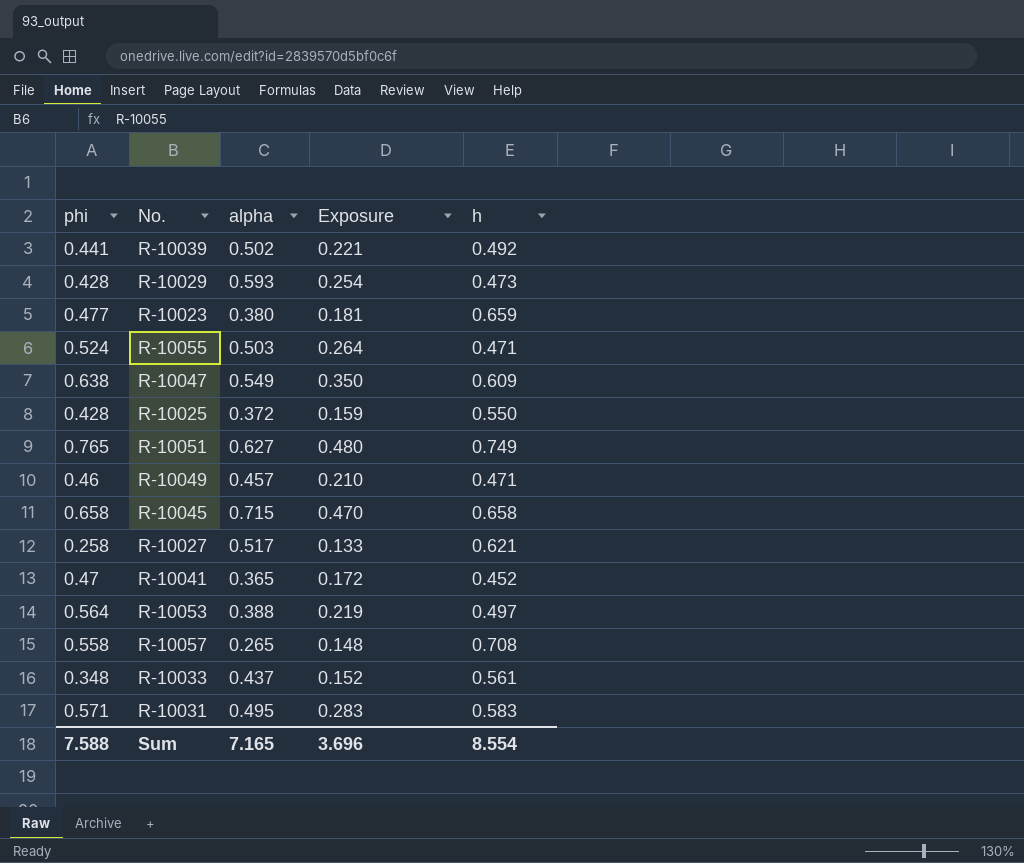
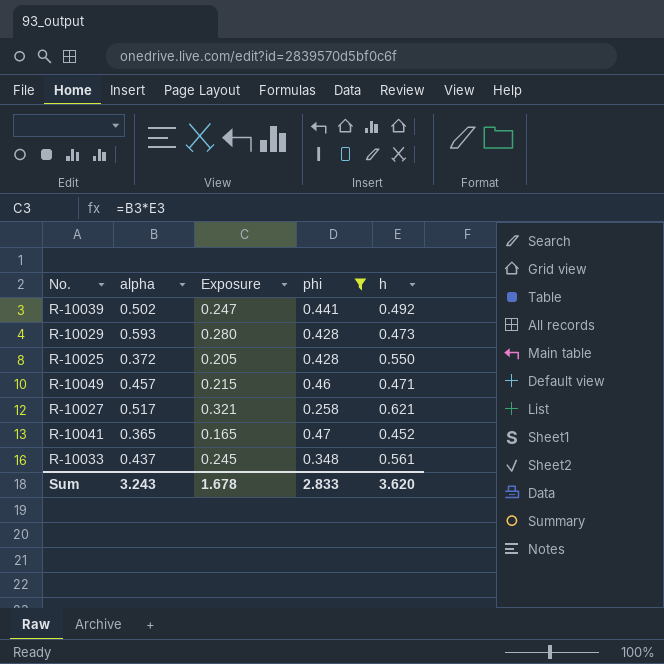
filter: none -> phi <= 0.47
column Exposure | formula: [phi] * [alpha] -> [alpha] * [h]
column phi | position: 1 -> 4
Sum | alpha: 7.165 -> 3.243
Sum | Exposure: 3.696 -> 1.678
Sum | phi: 7.588 -> 2.833
Sum | h: 8.554 -> 3.620

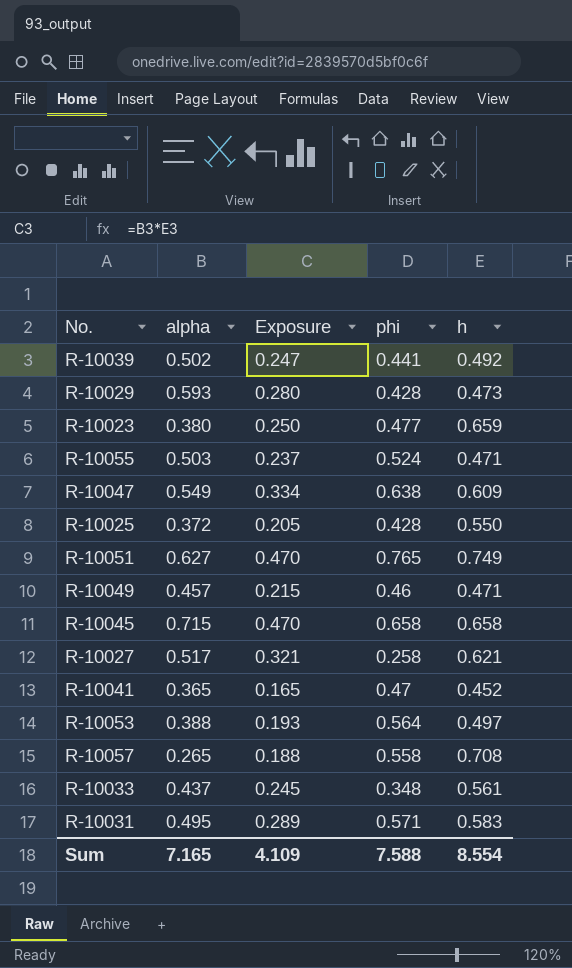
filter: phi <= 0.47 -> none
Sum | alpha: 3.243 -> 7.165
Sum | Exposure: 1.678 -> 4.109
Sum | phi: 2.833 -> 7.588
Sum | h: 3.620 -> 8.554

